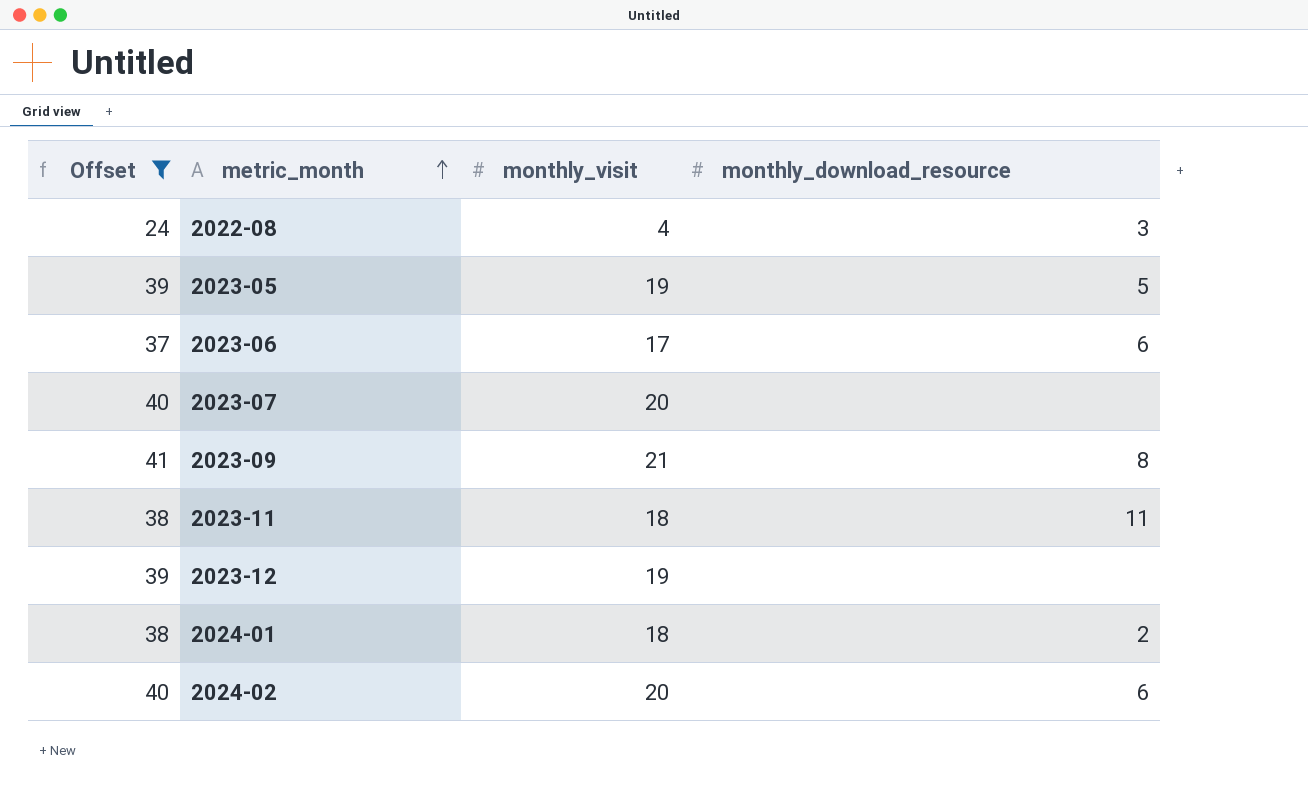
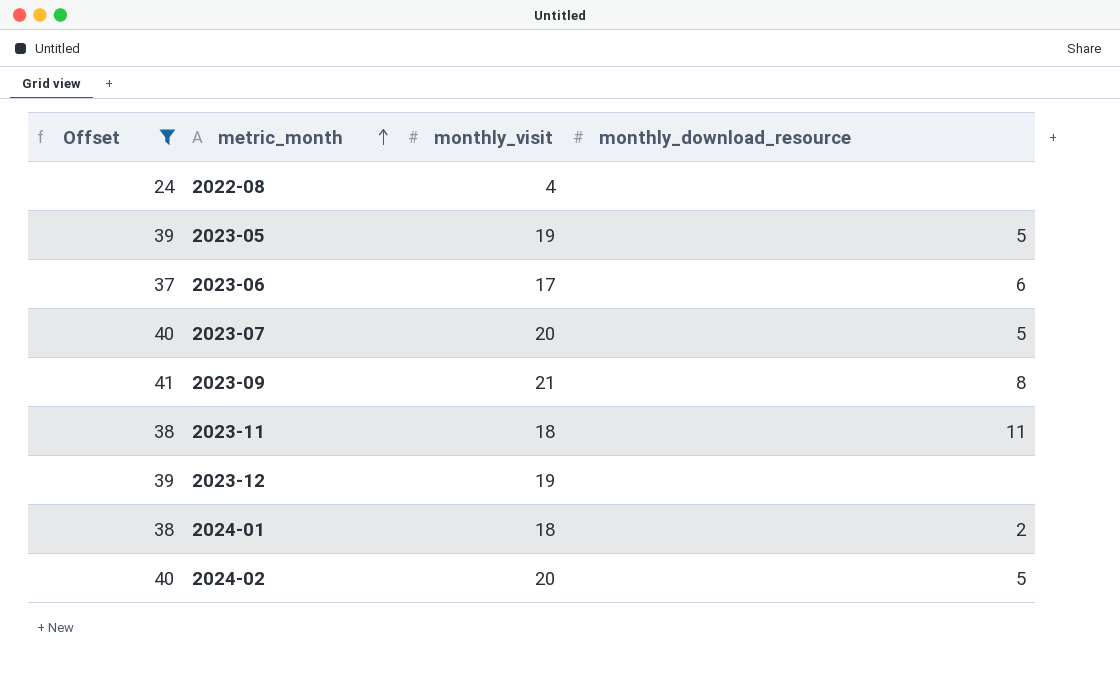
2022-08 | monthly_download_resource: 3 -> none
2023-07 | monthly_download_resource: none -> 5
2024-02 | monthly_download_resource: 6 -> 5

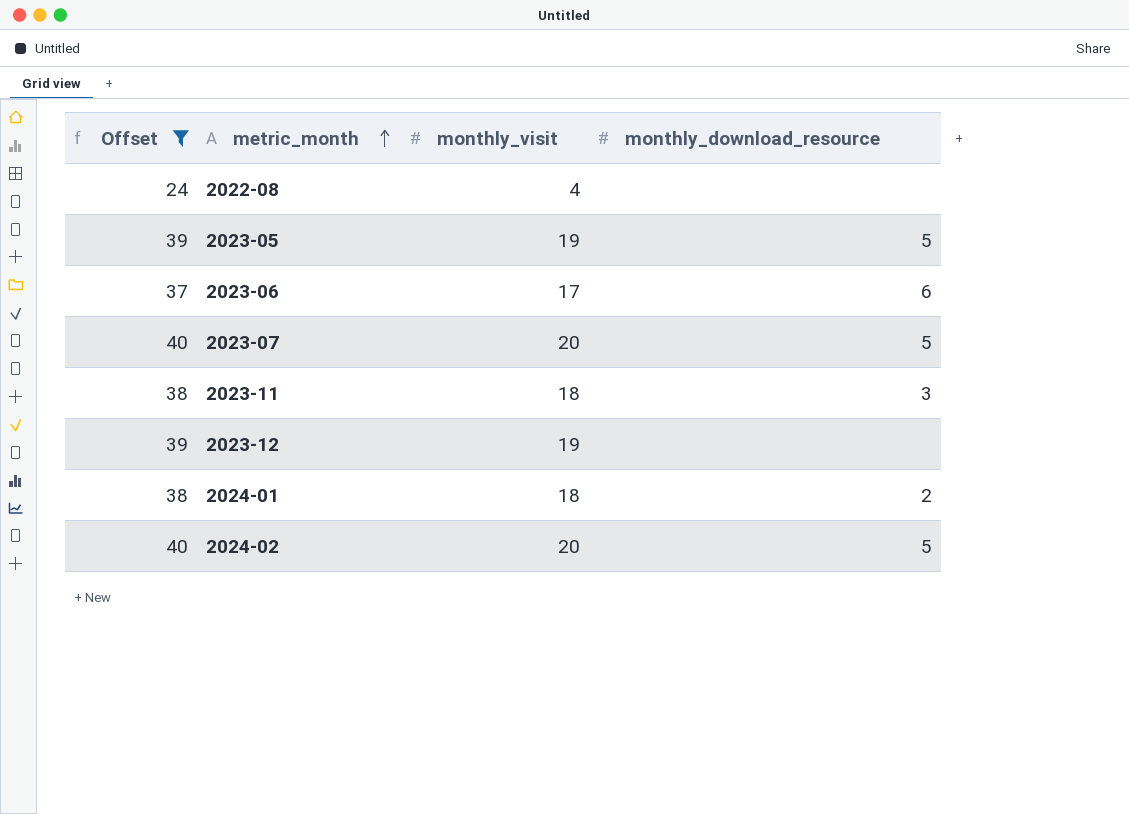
row 2023-09: 41 | 21 | 8 -> none
2023-11 | monthly_download_resource: 11 -> 3

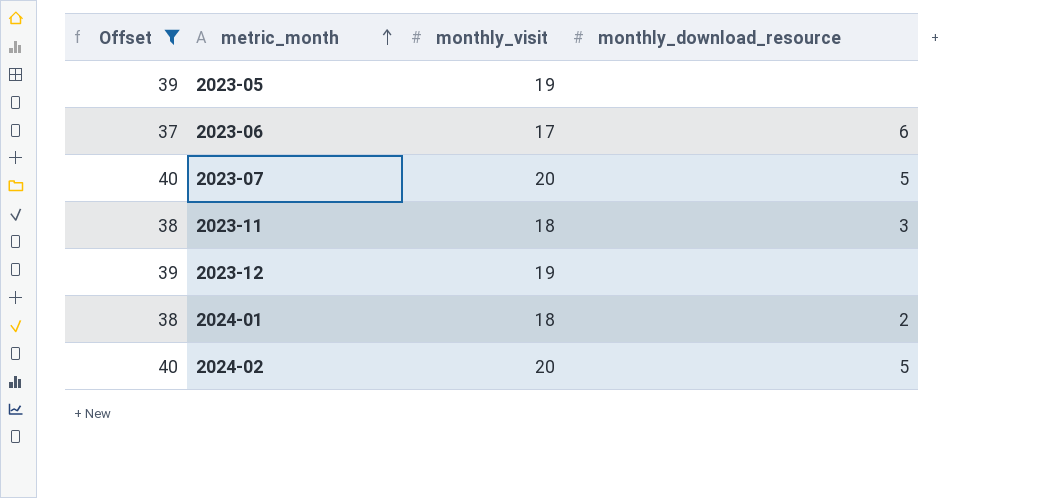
row 2022-08: 24 | 4 | none -> none
2023-05 | monthly_download_resource: 5 -> none

